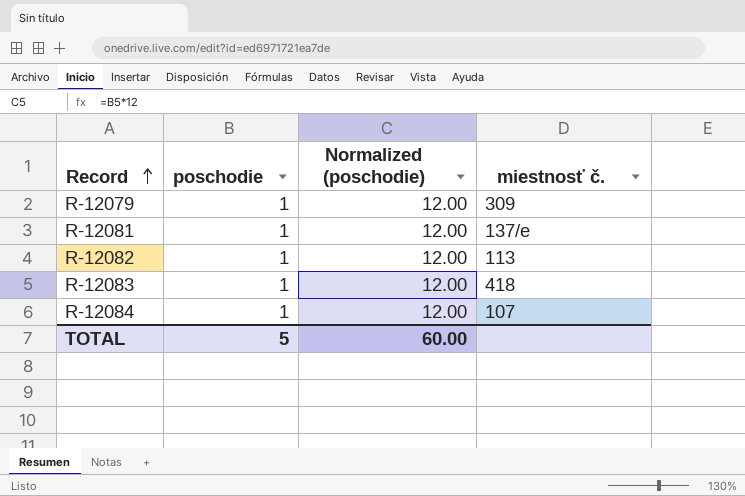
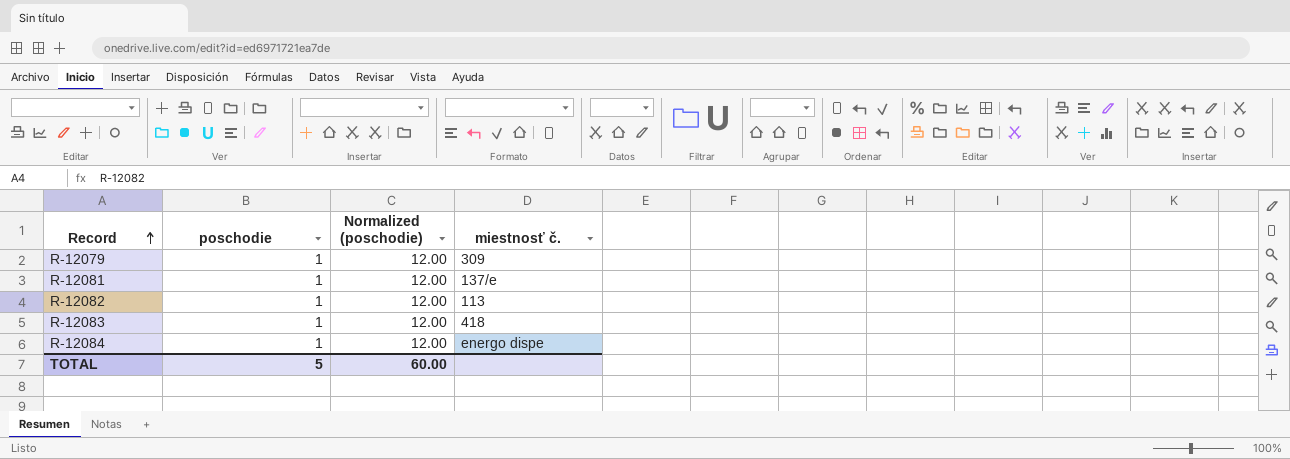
R-12084 | miestnosť č.: 107 -> energo dispe

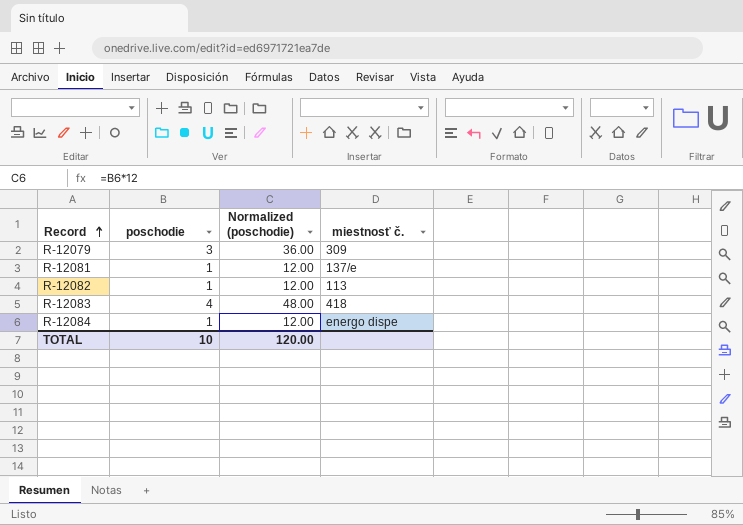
R-12079 | poschodie: 1 -> 3
R-12079 | Normalized (poschodie): 12.00 -> 36.00
R-12083 | poschodie: 1 -> 4
R-12083 | Normalized (poschodie): 12.00 -> 48.00
TOTAL | poschodie: 5 -> 10
TOTAL | Normalized (poschodie): 60.00 -> 120.00

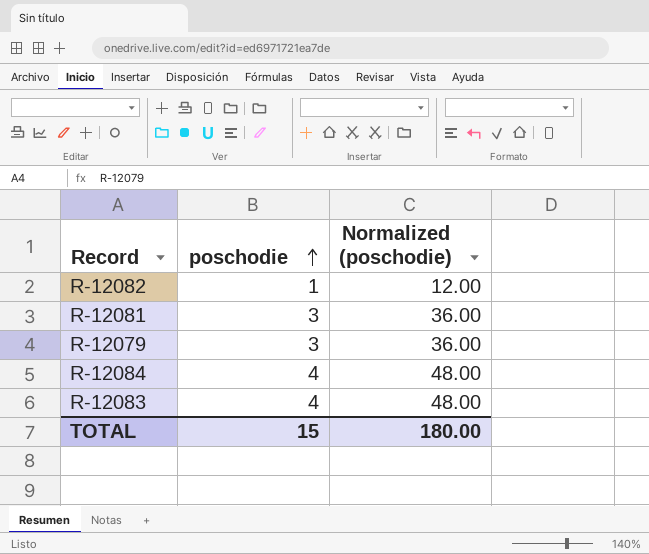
row order: Record ascending -> poschodie ascending
column miestnosť č. | position: 4 -> none
R-12081 | poschodie: 1 -> 3
R-12081 | Normalized (poschodie): 12.00 -> 36.00
R-12084 | poschodie: 1 -> 4
R-12084 | Normalized (poschodie): 12.00 -> 48.00
TOTAL | poschodie: 10 -> 15
TOTAL | Normalized (poschodie): 120.00 -> 180.00

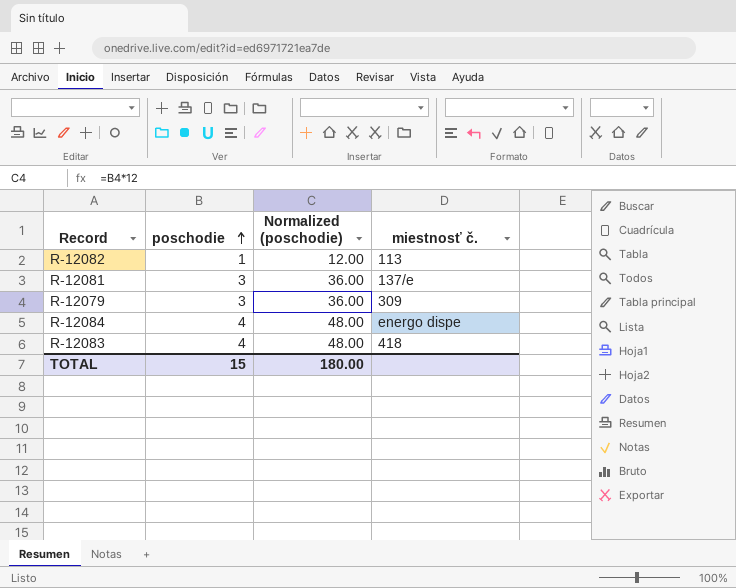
column miestnosť č. | position: none -> 4

